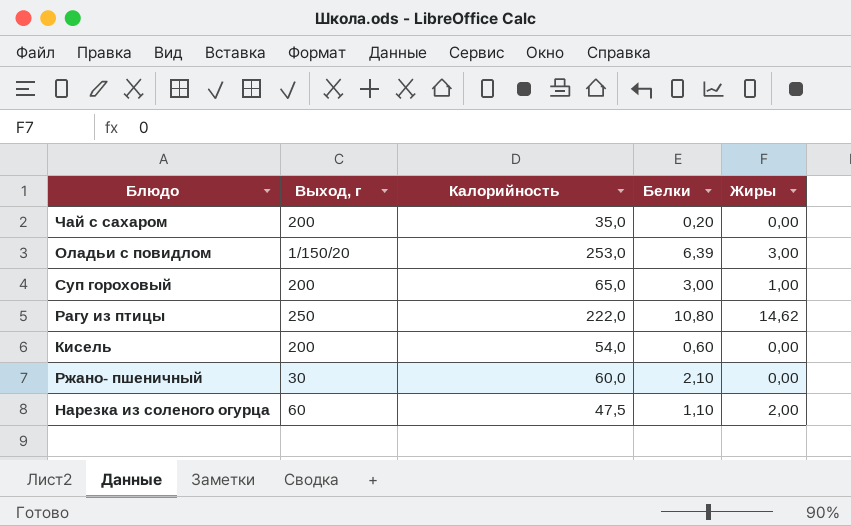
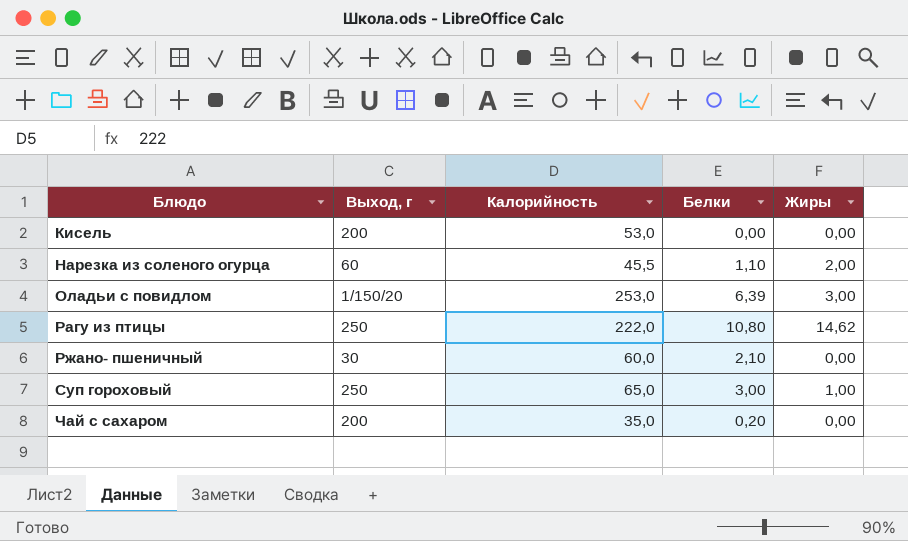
row order: none -> Блюдо ascending
Кисель | Калорийность: 54,0 -> 53,0
Кисель | Белки: 0,60 -> 0,00
Нарезка из соленого огурца | Калорийность: 47,5 -> 45,5
Суп гороховый | Выход, г: 200 -> 250

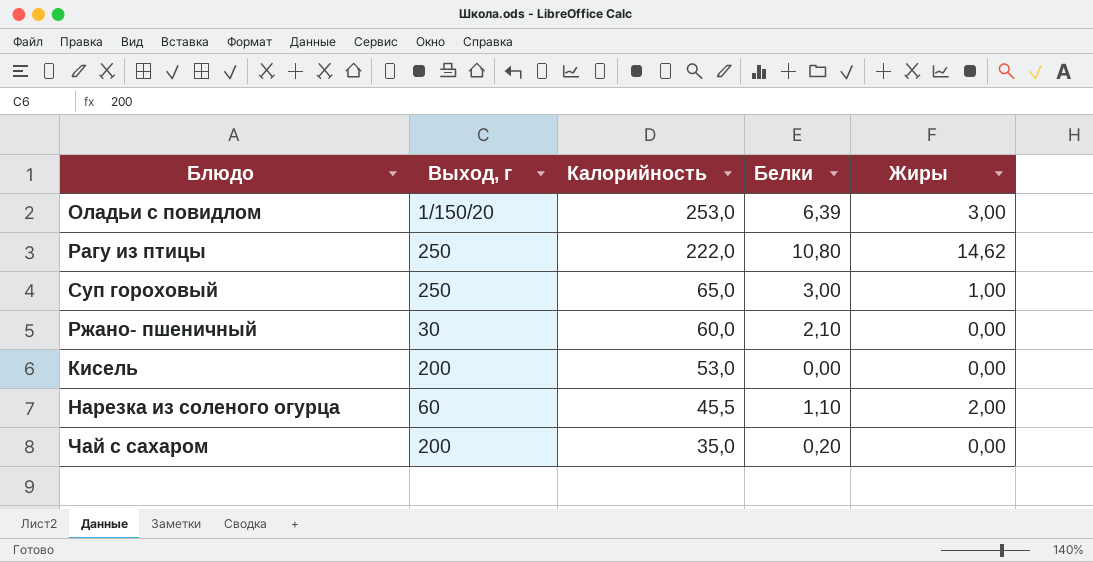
row order: Блюдо ascending -> Калорийность descending

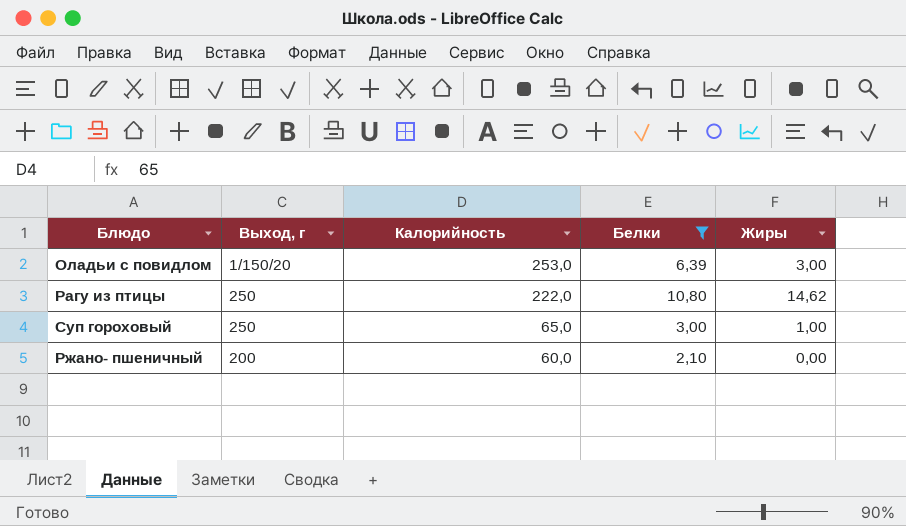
filter: none -> Белки >= 2,10
Ржано- пшеничный | Выход, г: 30 -> 200

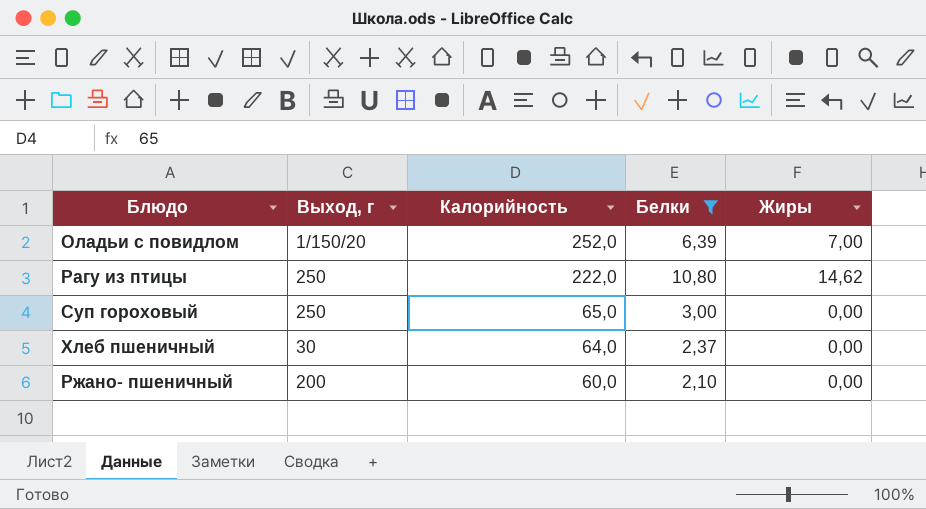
Оладьи с повидлом | Калорийность: 253,0 -> 252,0
Оладьи с повидлом | Жиры: 3,00 -> 7,00
Суп гороховый | Жиры: 1,00 -> 0,00
row Хлеб пшеничный: none -> 30 | 64,0 | 2,37 | 0,00

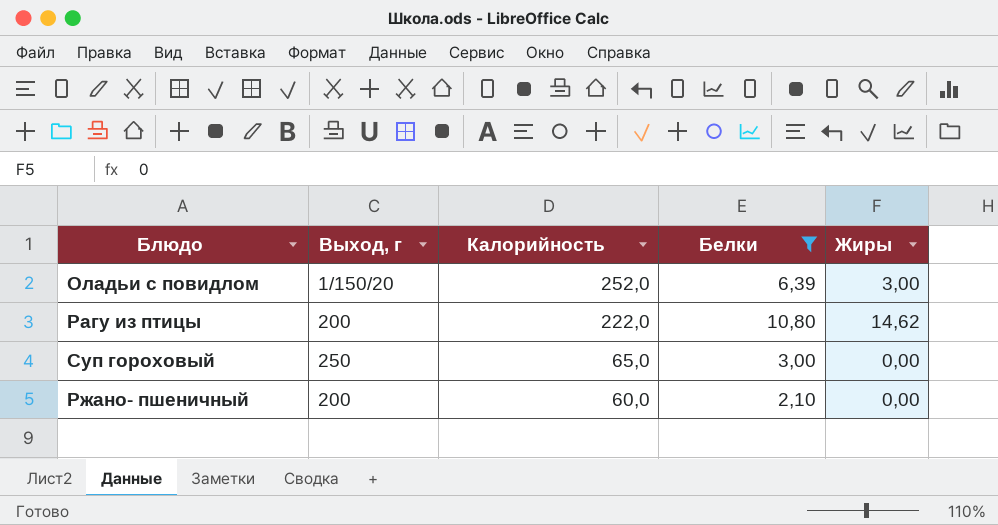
row Хлеб пшеничный: 30 | 64,0 | 2,37 | 0,00 -> none
Оладьи с повидлом | Жиры: 7,00 -> 3,00
Рагу из птицы | Выход, г: 250 -> 200

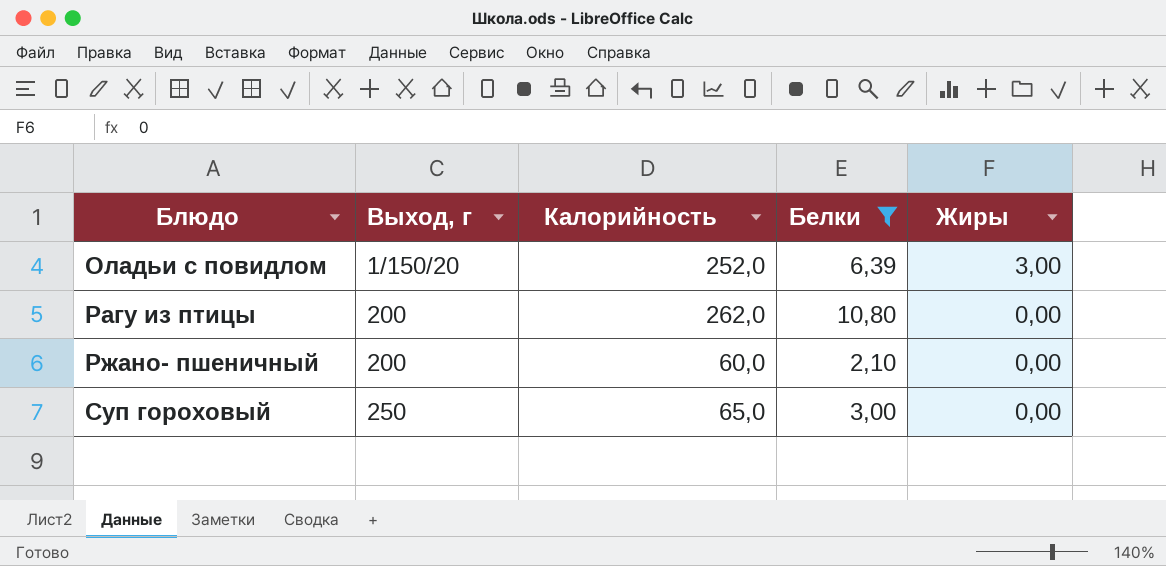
row order: Калорийность descending -> Блюдо ascending
Рагу из птицы | Калорийность: 222,0 -> 262,0
Рагу из птицы | Жиры: 14,62 -> 0,00

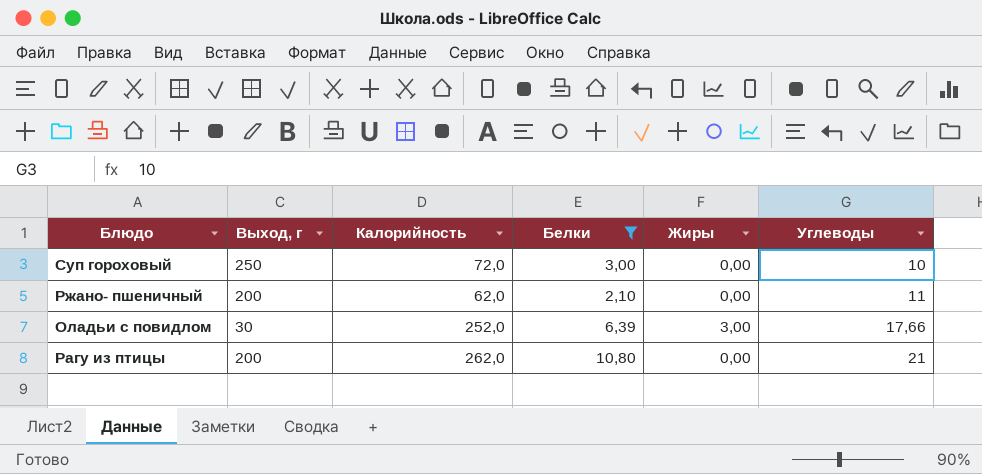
row order: Блюдо ascending -> Углеводы ascending
column Углеводы | position: none -> 6
Суп гороховый | Калорийность: 65,0 -> 72,0
Ржано- пшеничный | Калорийность: 60,0 -> 62,0
Оладьи с повидлом | Выход, г: 1/150/20 -> 30

